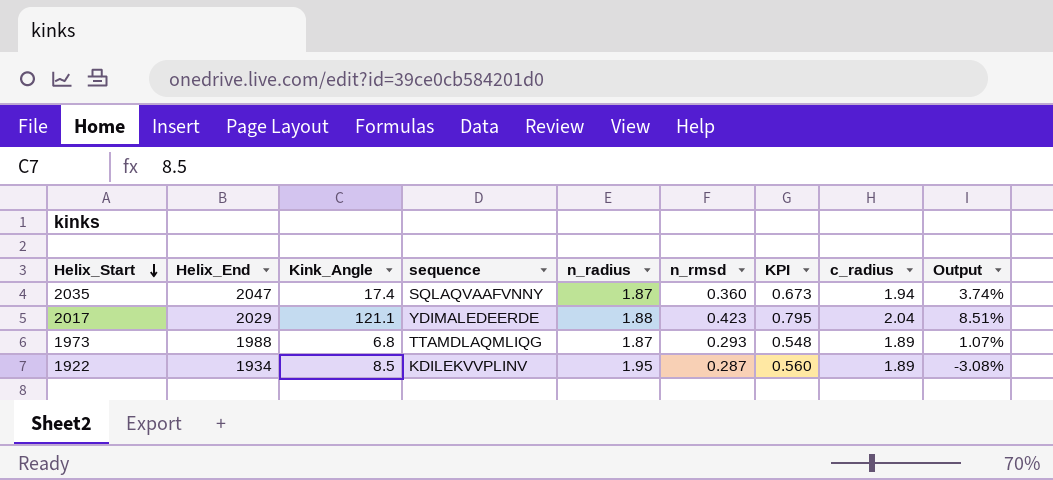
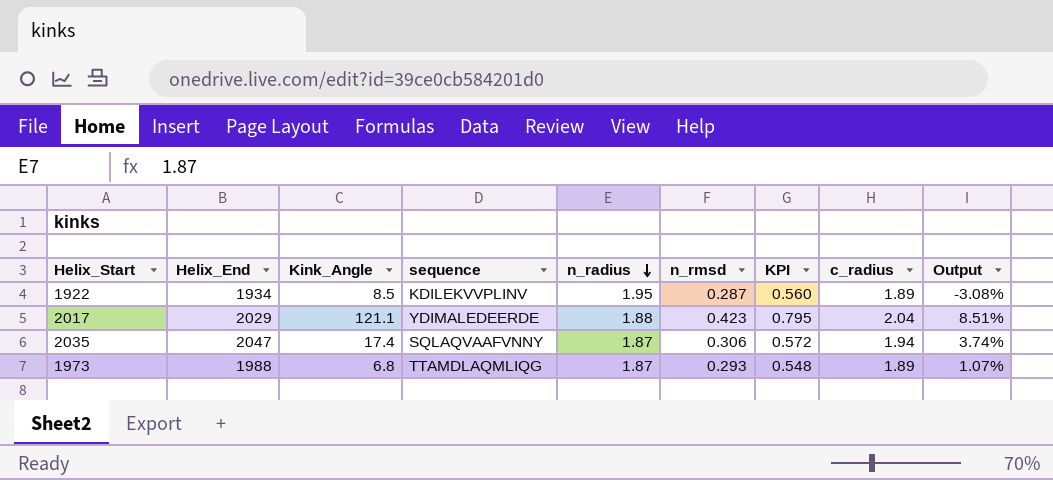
row order: Helix_Start descending -> n_radius descending
2035 | n_rmsd: 0.360 -> 0.306
2035 | KPI: 0.673 -> 0.572

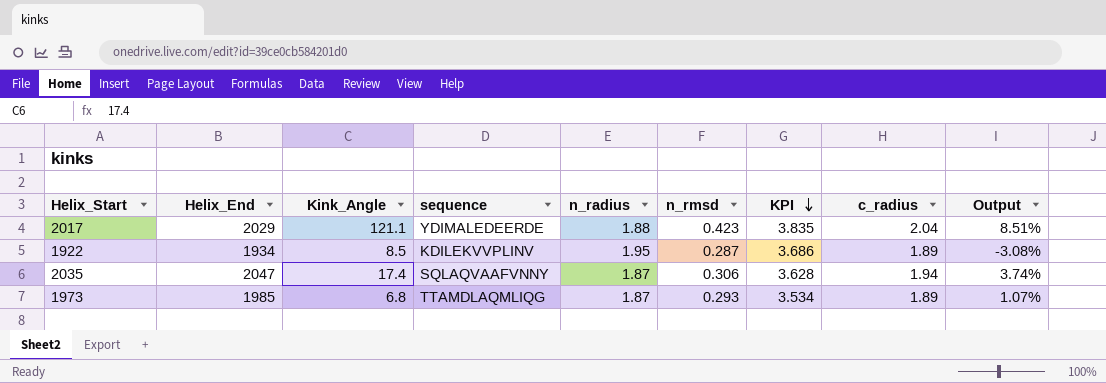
row order: n_radius descending -> KPI descending
column KPI | formula: [n_radius] * [n_rmsd] -> [n_radius] * [c_radius]
1973 | Helix_End: 1988 -> 1985

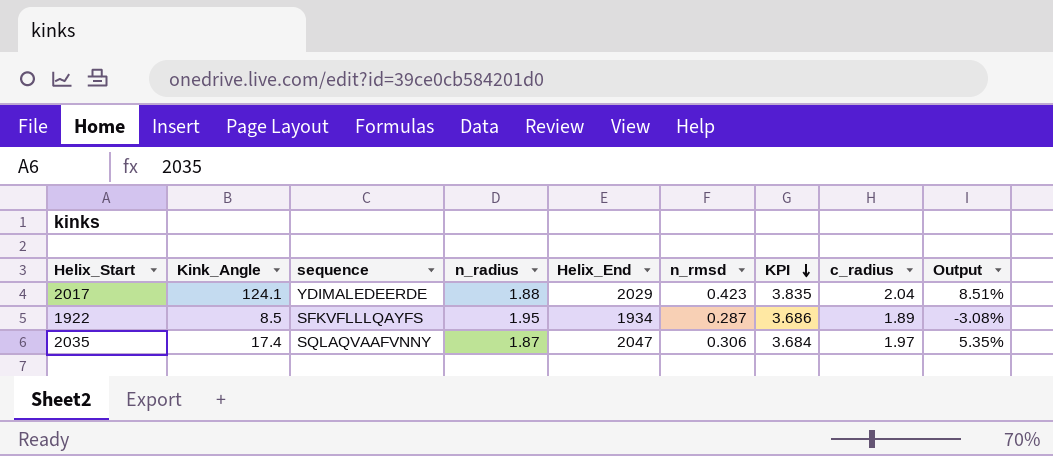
column Helix_End | position: 2 -> 5
row 1973: 1985 | 6.8 | TTAMDLAQMLIQG | 1.87 | 0.293 | 3.534 | 1.89 | 1.07% -> none
2017 | Kink_Angle: 121.1 -> 124.1
1922 | sequence: KDILEKVVPLINV -> SFKVFLLLQAYFS
2035 | KPI: 3.628 -> 3.684
2035 | c_radius: 1.94 -> 1.97
2035 | Output: 3.74% -> 5.35%

